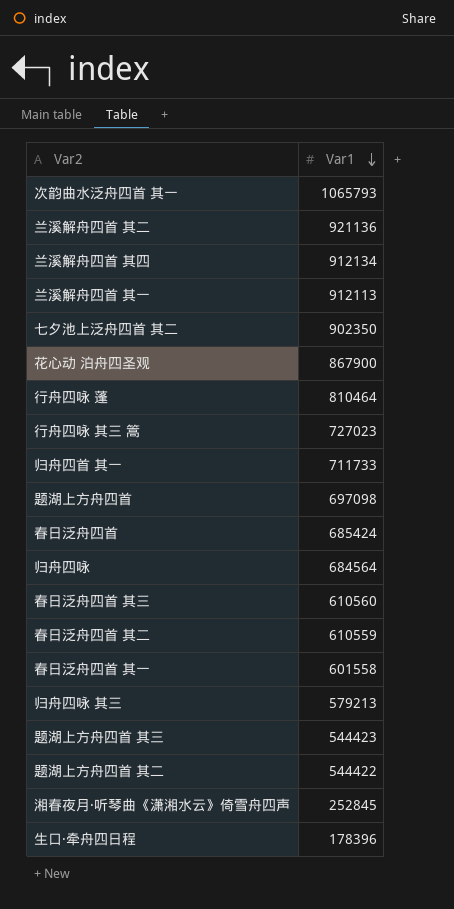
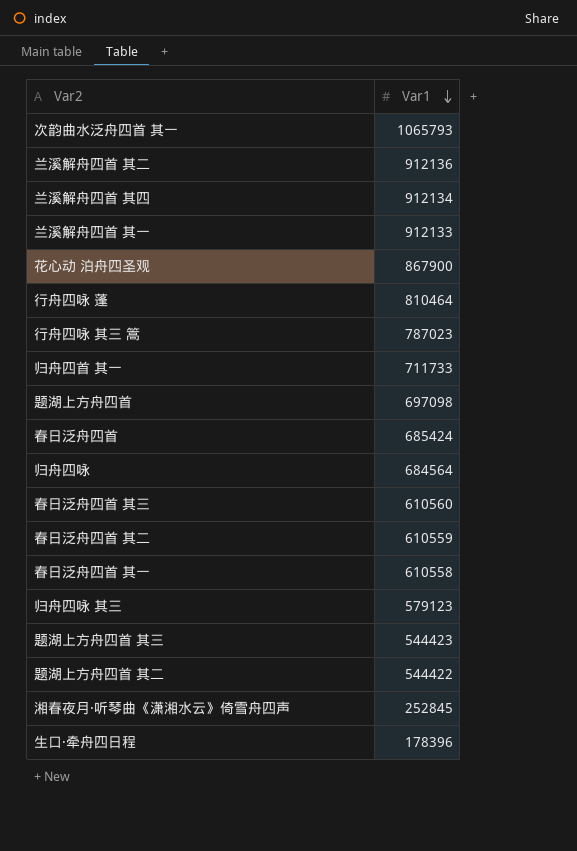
row 七夕池上泛舟四首 其二: 902350 -> none
兰溪解舟四首 其二 | Var1: 921136 -> 912136
兰溪解舟四首 其一 | Var1: 912113 -> 912133
行舟四咏 其三 篙 | Var1: 727023 -> 787023
春日泛舟四首 其一 | Var1: 601558 -> 610558
归舟四咏 其三 | Var1: 579213 -> 579123

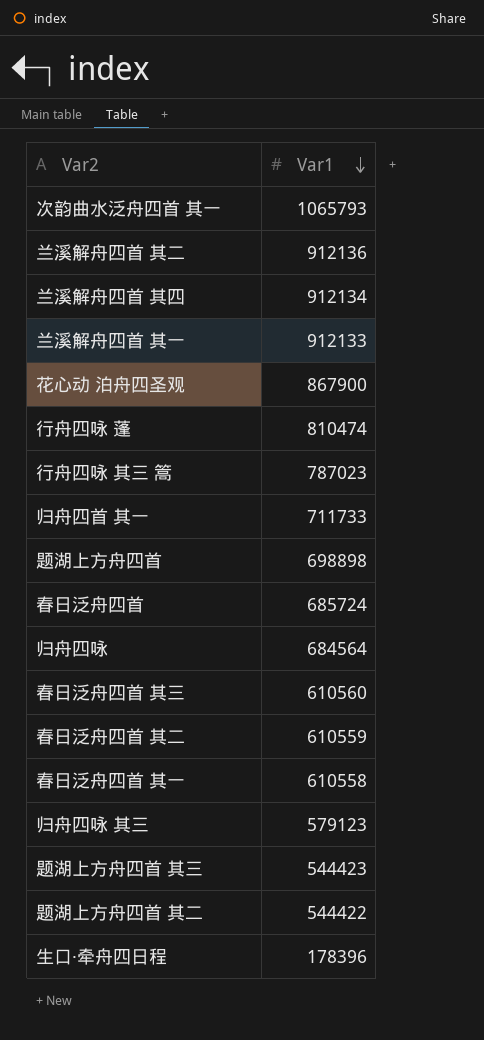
row 湘春夜月·听琴曲《潇湘水云》倚雪舟四声: 252845 -> none
行舟四咏 蓬 | Var1: 810464 -> 810474
题湖上方舟四首 | Var1: 697098 -> 698898
春日泛舟四首 | Var1: 685424 -> 685724

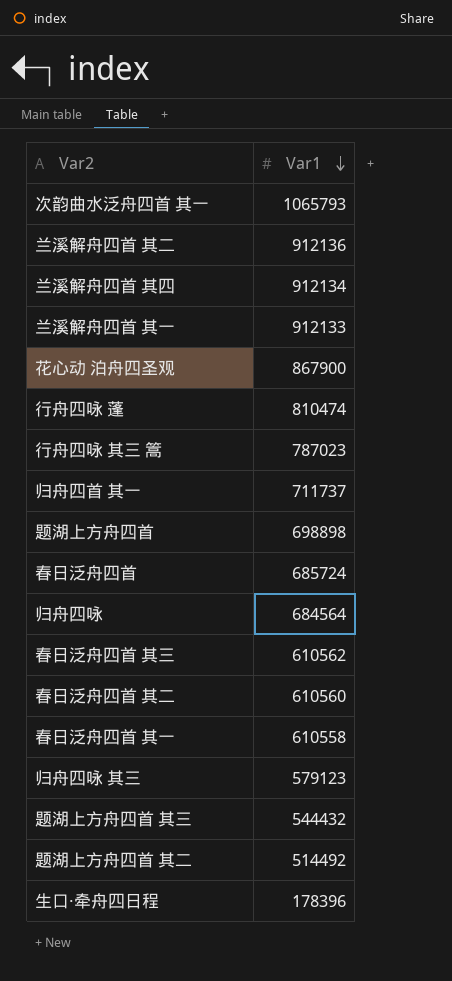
归舟四首 其一 | Var1: 711733 -> 711737
春日泛舟四首 其三 | Var1: 610560 -> 610562
春日泛舟四首 其二 | Var1: 610559 -> 610560
题湖上方舟四首 其三 | Var1: 544423 -> 544432
题湖上方舟四首 其二 | Var1: 544422 -> 514492

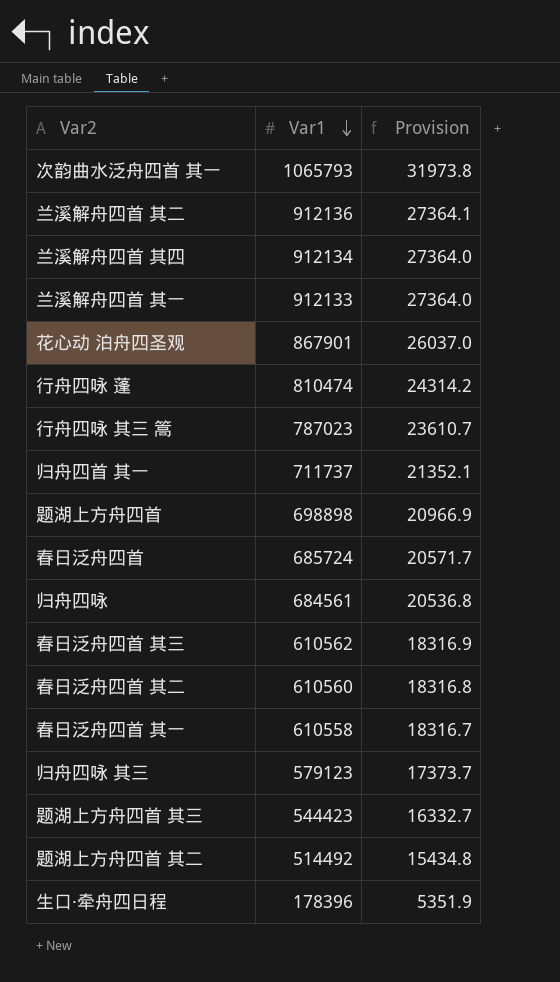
column Provision | formula: none -> [Var1] * 0.03
花心动 泊舟四圣观 | Var1: 867900 -> 867901
归舟四咏 | Var1: 684564 -> 684561
题湖上方舟四首 其三 | Var1: 544432 -> 544423

